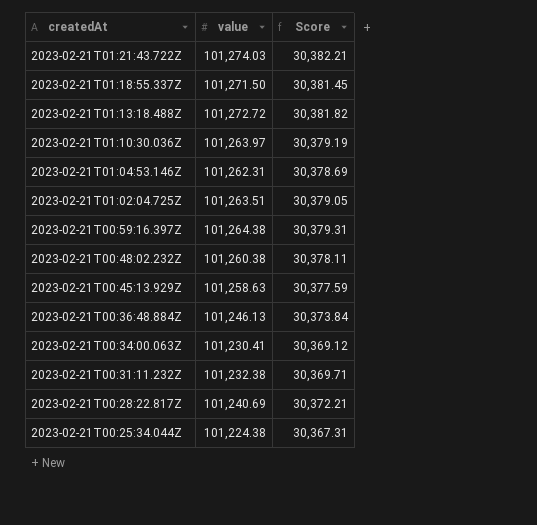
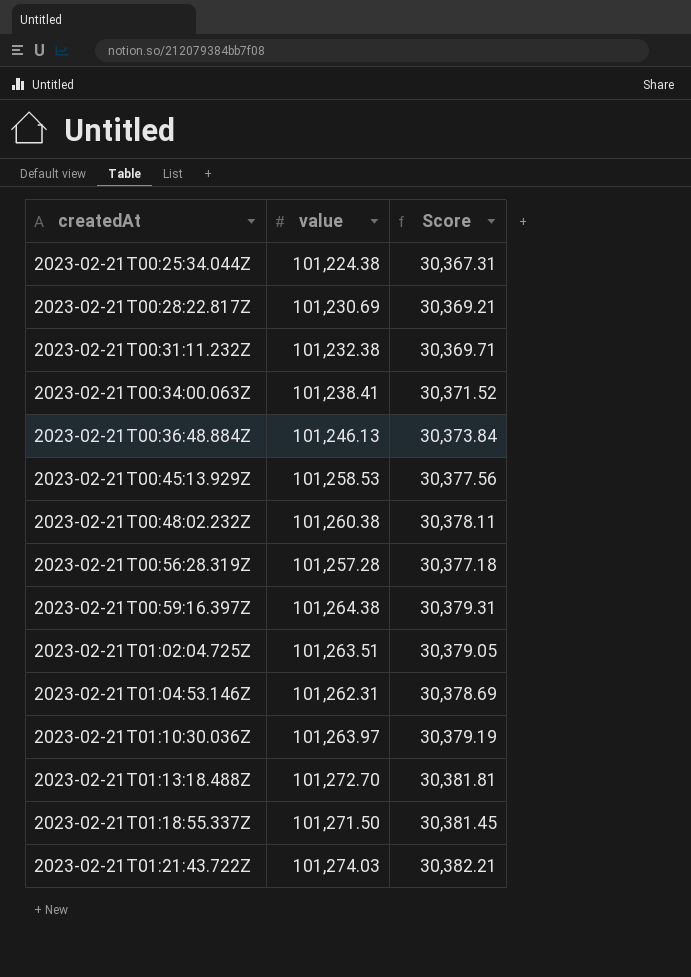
row order: createdAt descending -> createdAt ascending
2023-02-21T00:28:22.817Z | value: 101,240.69 -> 101,230.69
2023-02-21T00:28:22.817Z | Score: 30,372.21 -> 30,369.21
2023-02-21T00:34:00.063Z | value: 101,230.41 -> 101,238.41
2023-02-21T00:34:00.063Z | Score: 30,369.12 -> 30,371.52
2023-02-21T00:45:13.929Z | value: 101,258.63 -> 101,258.53
2023-02-21T00:45:13.929Z | Score: 30,377.59 -> 30,377.56
row 2023-02-21T00:56:28.319Z: none -> 101,257.28 | 30,377.18
2023-02-21T01:13:18.488Z | value: 101,272.72 -> 101,272.70
2023-02-21T01:13:18.488Z | Score: 30,381.82 -> 30,381.81

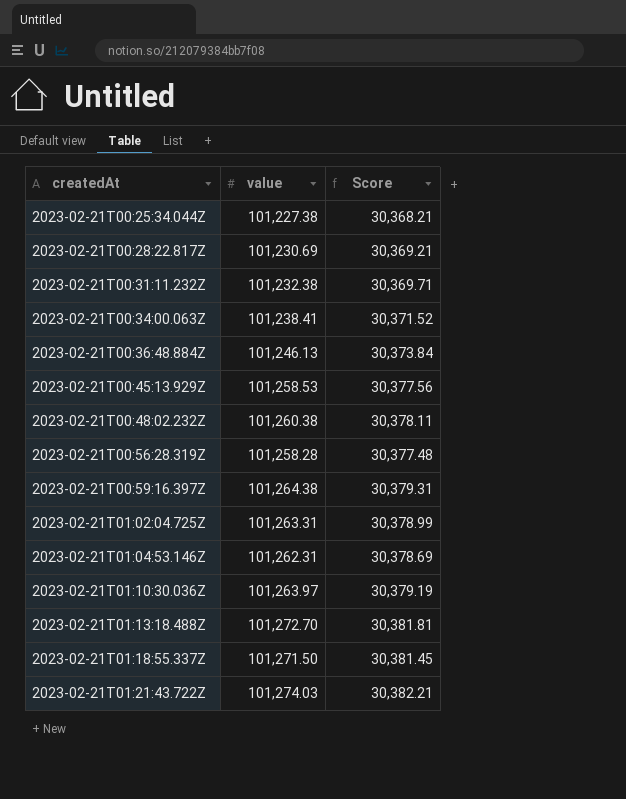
2023-02-21T00:25:34.044Z | value: 101,224.38 -> 101,227.38
2023-02-21T00:25:34.044Z | Score: 30,367.31 -> 30,368.21
2023-02-21T00:56:28.319Z | value: 101,257.28 -> 101,258.28
2023-02-21T00:56:28.319Z | Score: 30,377.18 -> 30,377.48
2023-02-21T01:02:04.725Z | value: 101,263.51 -> 101,263.31
2023-02-21T01:02:04.725Z | Score: 30,379.05 -> 30,378.99

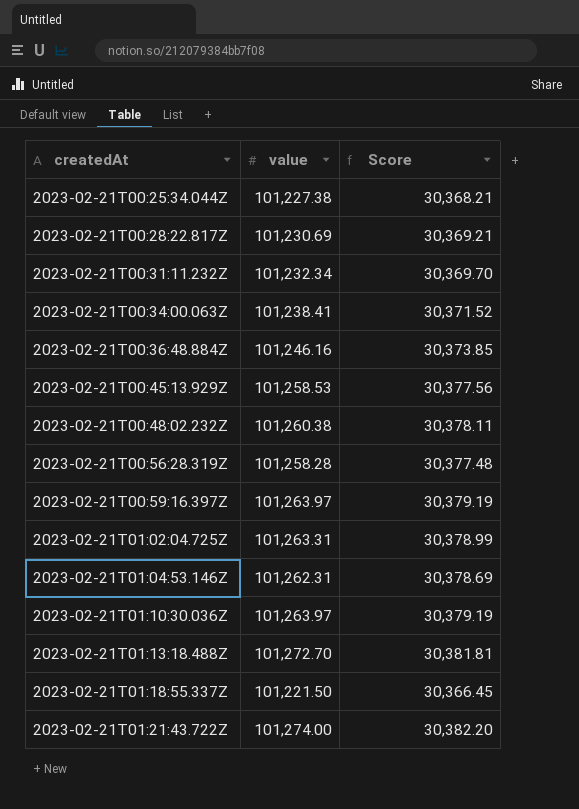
2023-02-21T00:31:11.232Z | value: 101,232.38 -> 101,232.34
2023-02-21T00:31:11.232Z | Score: 30,369.71 -> 30,369.70
2023-02-21T00:36:48.884Z | value: 101,246.13 -> 101,246.16
2023-02-21T00:36:48.884Z | Score: 30,373.84 -> 30,373.85
2023-02-21T00:59:16.397Z | value: 101,264.38 -> 101,263.97
2023-02-21T00:59:16.397Z | Score: 30,379.31 -> 30,379.19
2023-02-21T01:18:55.337Z | value: 101,271.50 -> 101,221.50
2023-02-21T01:18:55.337Z | Score: 30,381.45 -> 30,366.45
2023-02-21T01:21:43.722Z | value: 101,274.03 -> 101,274.00
2023-02-21T01:21:43.722Z | Score: 30,382.21 -> 30,382.20

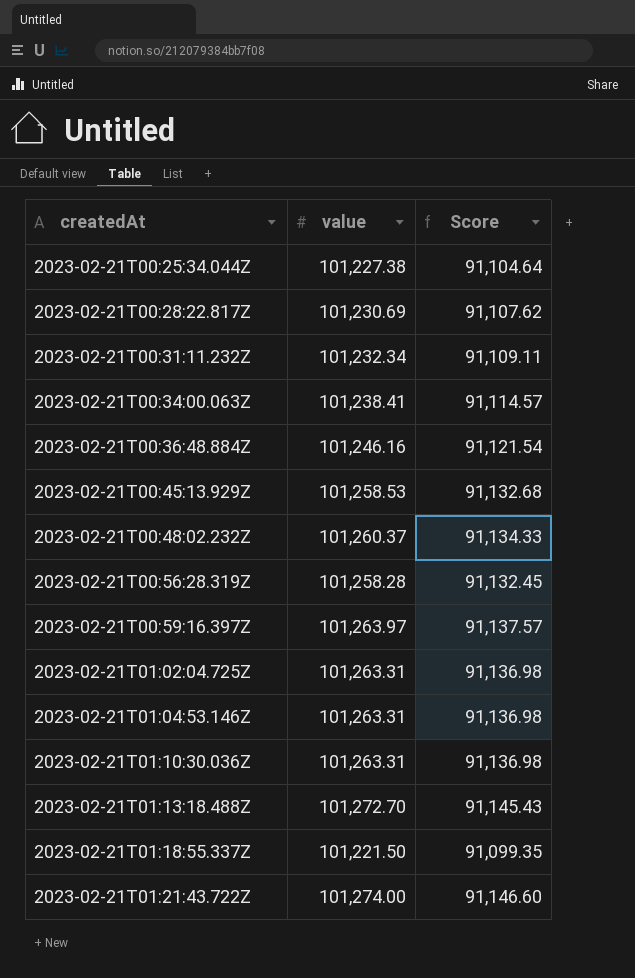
column Score | formula: [value] * 0.3 -> [value] * 0.9
2023-02-21T00:48:02.232Z | value: 101,260.38 -> 101,260.37
2023-02-21T01:04:53.146Z | value: 101,262.31 -> 101,263.31
2023-02-21T01:10:30.036Z | value: 101,263.97 -> 101,263.31

